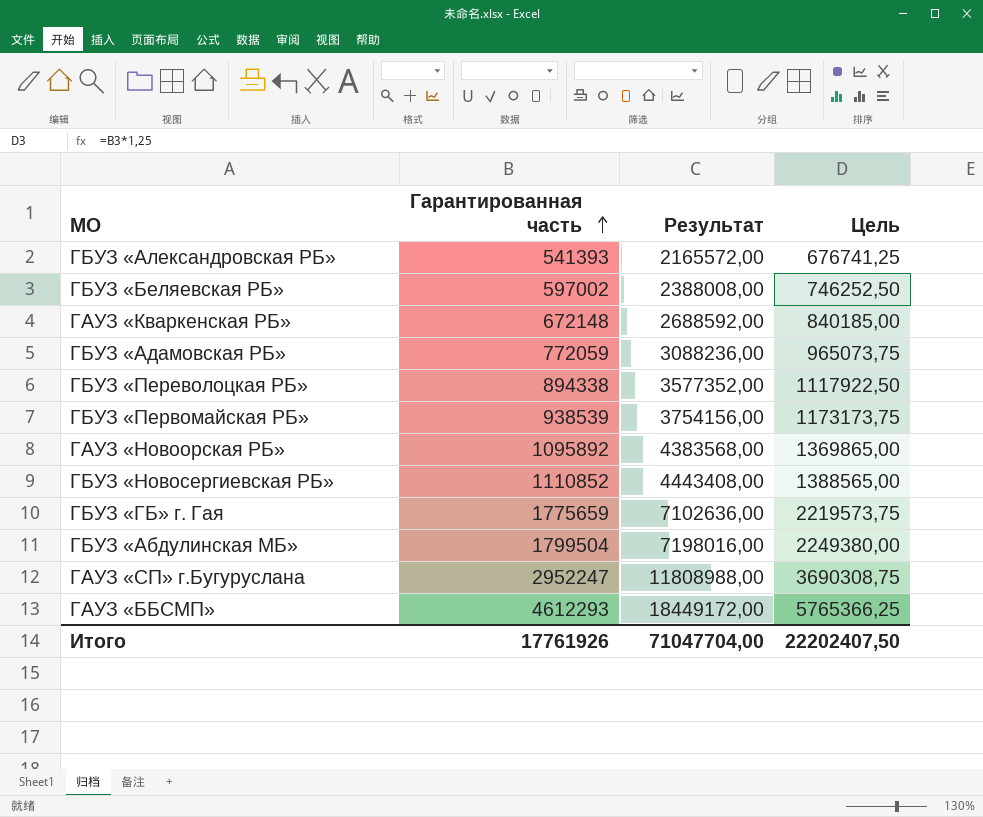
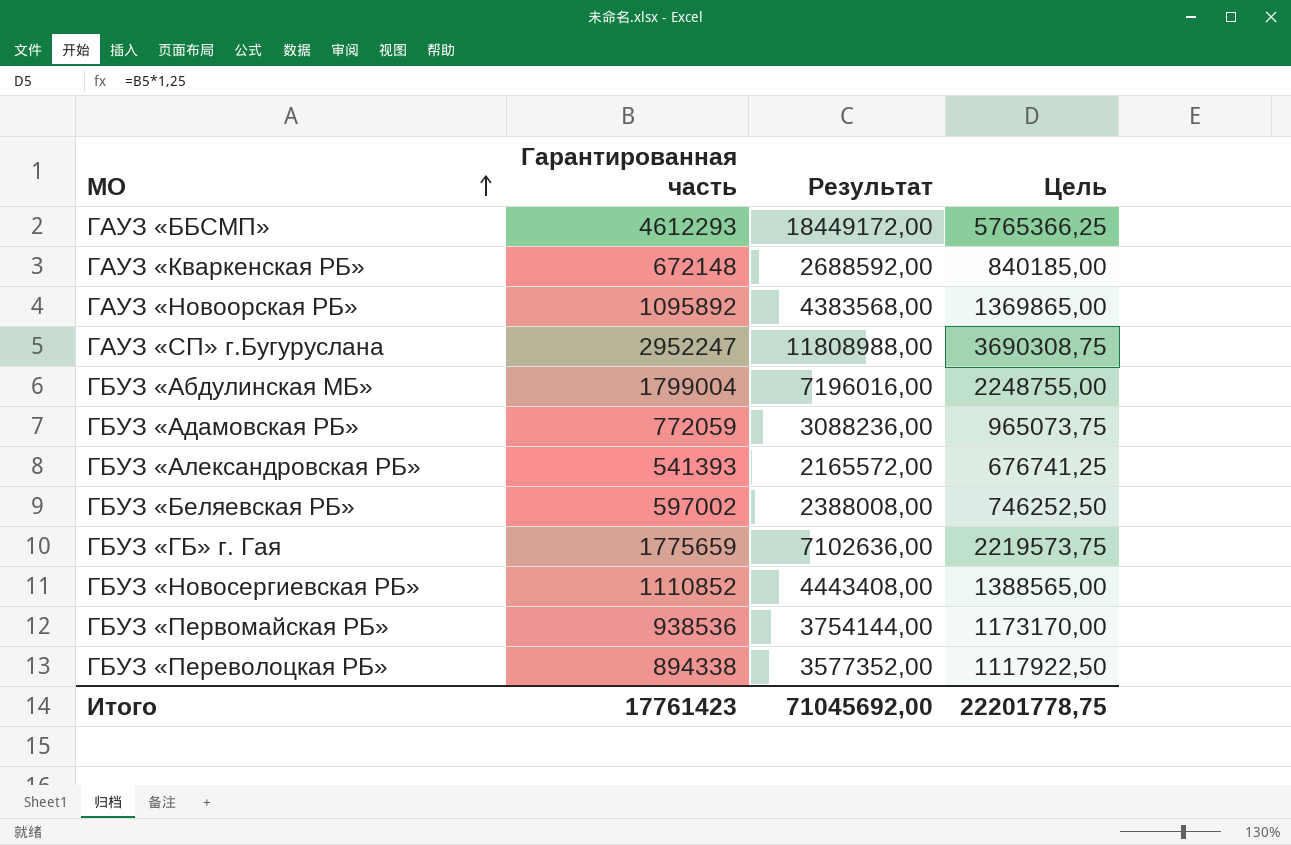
row order: Гарантированная часть ascending -> МО ascending
ГБУЗ «Абдулинская МБ» | Гарантированная часть: 1799504 -> 1799004
ГБУЗ «Абдулинская МБ» | Результат: 7198016,00 -> 7196016,00
ГБУЗ «Абдулинская МБ» | Цель: 2249380,00 -> 2248755,00
ГБУЗ «Первомайская РБ» | Гарантированная часть: 938539 -> 938536
ГБУЗ «Первомайская РБ» | Результат: 3754156,00 -> 3754144,00
ГБУЗ «Первомайская РБ» | Цель: 1173173,75 -> 1173170,00
Итого | Гарантированная часть: 17761926 -> 17761423
Итого | Результат: 71047704,00 -> 71045692,00
Итого | Цель: 22202407,50 -> 22201778,75

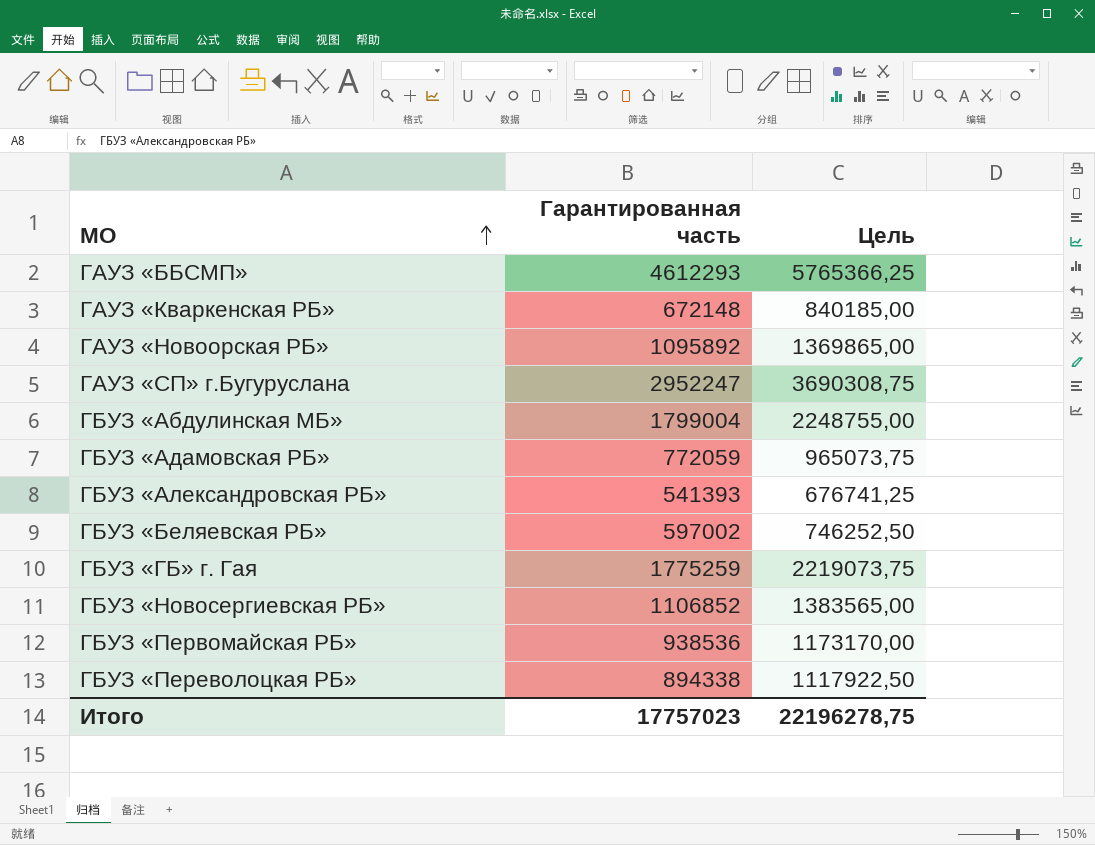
column Результат | formula: [Гарантированная часть] * 4 -> none
ГБУЗ «ГБ» г. Гая | Гарантированная часть: 1775659 -> 1775259
ГБУЗ «ГБ» г. Гая | Цель: 2219573,75 -> 2219073,75
ГБУЗ «Новосергиевская РБ» | Гарантированная часть: 1110852 -> 1106852
ГБУЗ «Новосергиевская РБ» | Цель: 1388565,00 -> 1383565,00
Итого | Гарантированная часть: 17761423 -> 17757023
Итого | Цель: 22201778,75 -> 22196278,75

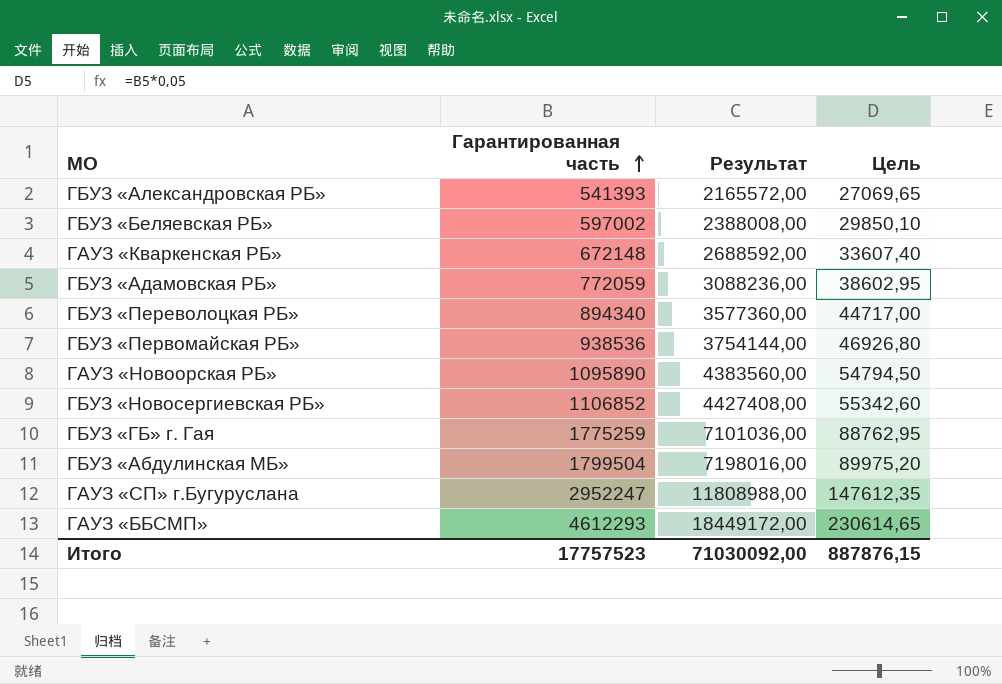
row order: МО ascending -> Гарантированная часть ascending
column Результат | formula: none -> [Гарантированная часть] * 4
column Цель | formula: [Гарантированная часть] * 1,25 -> [Гарантированная часть] * 0,05
ГБУЗ «Переволоцкая РБ» | Гарантированная часть: 894338 -> 894340
ГАУЗ «Новоорская РБ» | Гарантированная часть: 1095892 -> 1095890
ГБУЗ «Абдулинская МБ» | Гарантированная часть: 1799004 -> 1799504
Итого | Гарантированная часть: 17757023 -> 17757523
Итого | Цель: 22196278,75 -> 887876,15

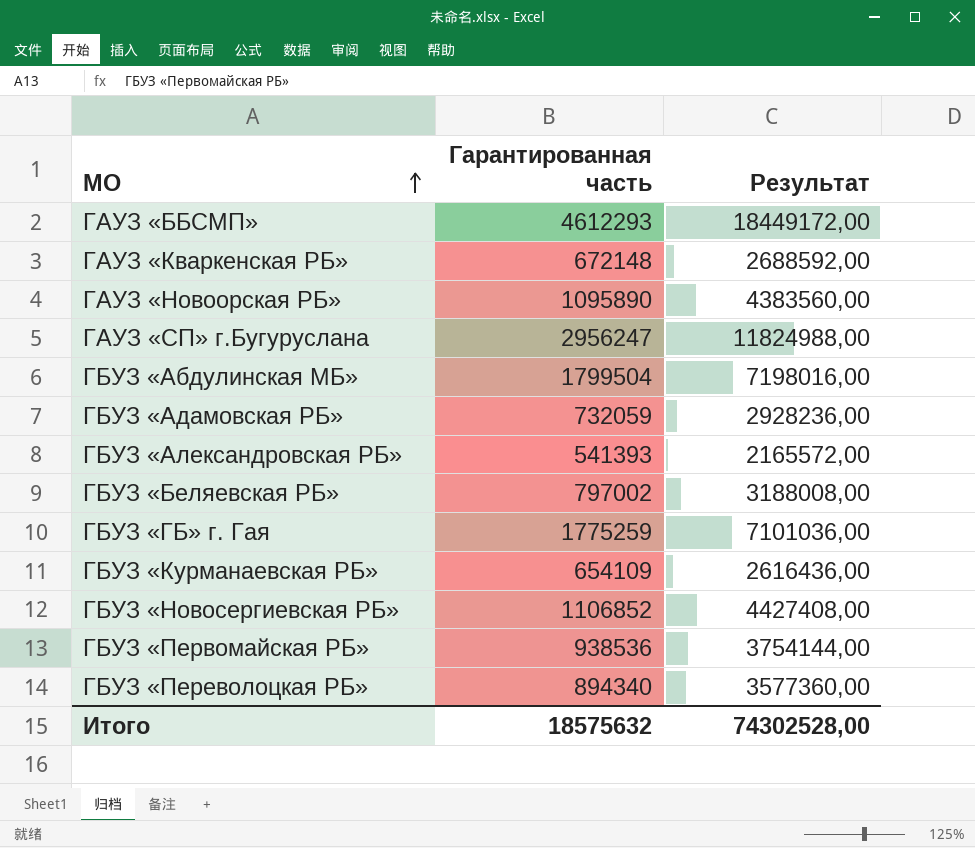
row order: Гарантированная часть ascending -> МО ascending
column Цель | formula: [Гарантированная часть] * 0,05 -> none
ГАУЗ «СП» г.Бугуруслана | Гарантированная часть: 2952247 -> 2956247
ГАУЗ «СП» г.Бугуруслана | Результат: 11808988,00 -> 11824988,00
ГБУЗ «Адамовская РБ» | Гарантированная часть: 772059 -> 732059
ГБУЗ «Адамовская РБ» | Результат: 3088236,00 -> 2928236,00
ГБУЗ «Беляевская РБ» | Гарантированная часть: 597002 -> 797002
ГБУЗ «Беляевская РБ» | Результат: 2388008,00 -> 3188008,00
row ГБУЗ «Курманаевская РБ»: none -> 654109 | 2616436,00
Итого | Гарантированная часть: 17757523 -> 18575632
Итого | Результат: 71030092,00 -> 74302528,00

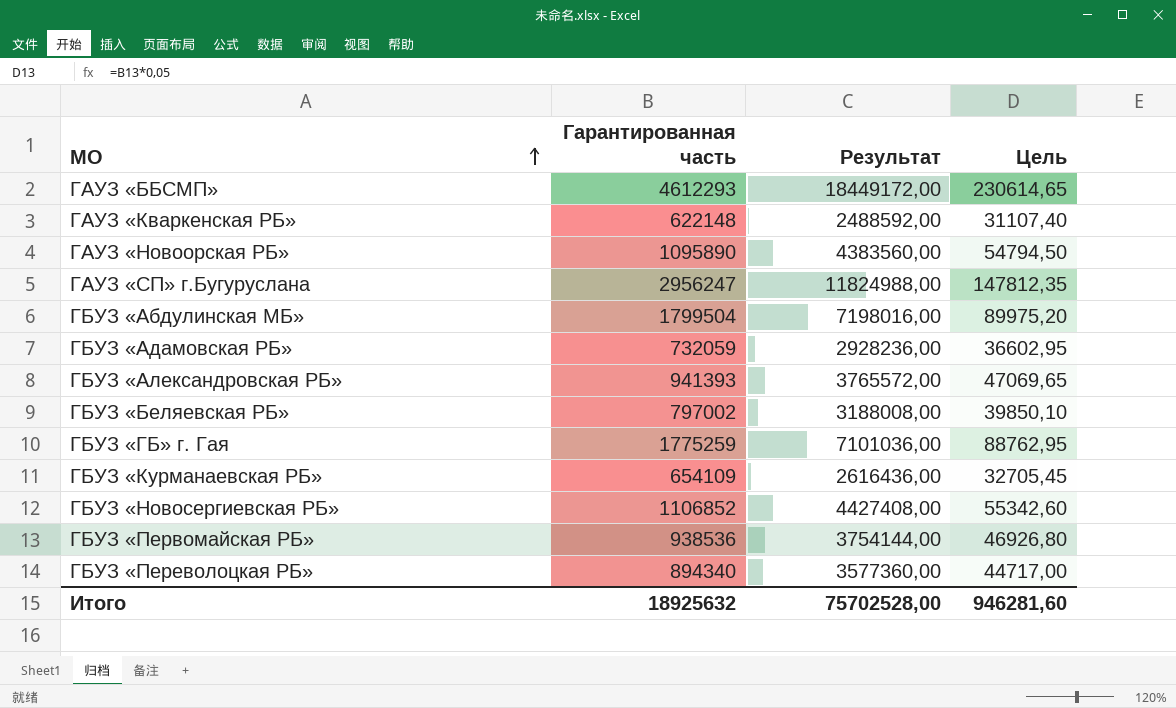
column Цель | formula: none -> [Гарантированная часть] * 0,05
ГАУЗ «Кваркенская РБ» | Гарантированная часть: 672148 -> 622148
ГАУЗ «Кваркенская РБ» | Результат: 2688592,00 -> 2488592,00
ГБУЗ «Александровская РБ» | Гарантированная часть: 541393 -> 941393
ГБУЗ «Александровская РБ» | Результат: 2165572,00 -> 3765572,00
Итого | Гарантированная часть: 18575632 -> 18925632
Итого | Результат: 74302528,00 -> 75702528,00

